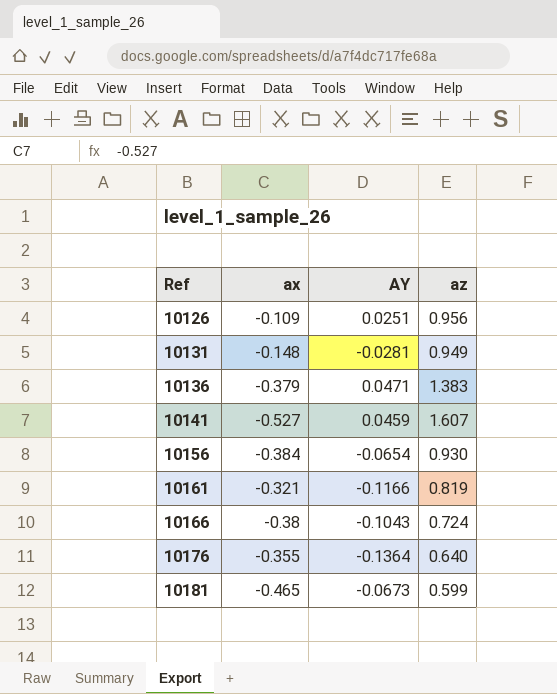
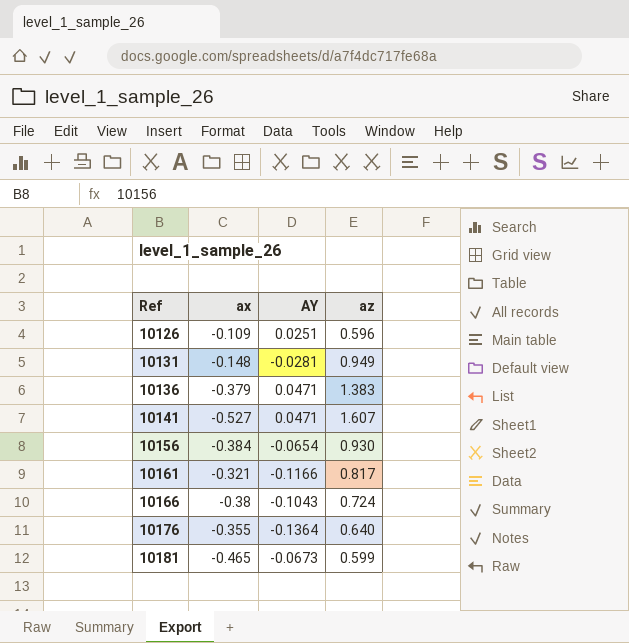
10126 | az: 0.956 -> 0.596
10141 | AY: 0.0459 -> 0.0471
10161 | az: 0.819 -> 0.817

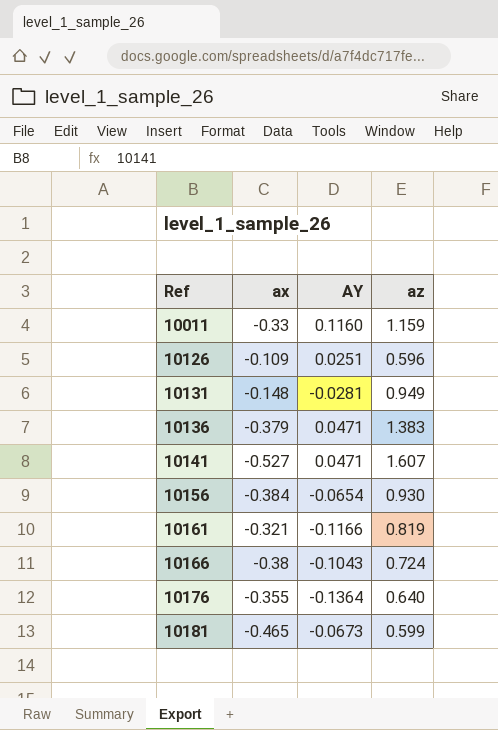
row 10011: none -> -0.33 | 0.1160 | 1.159
10161 | az: 0.817 -> 0.819

